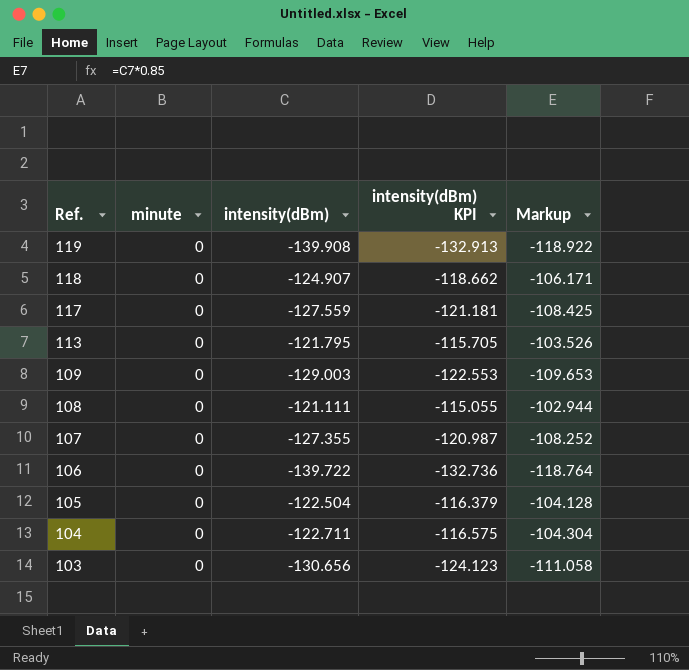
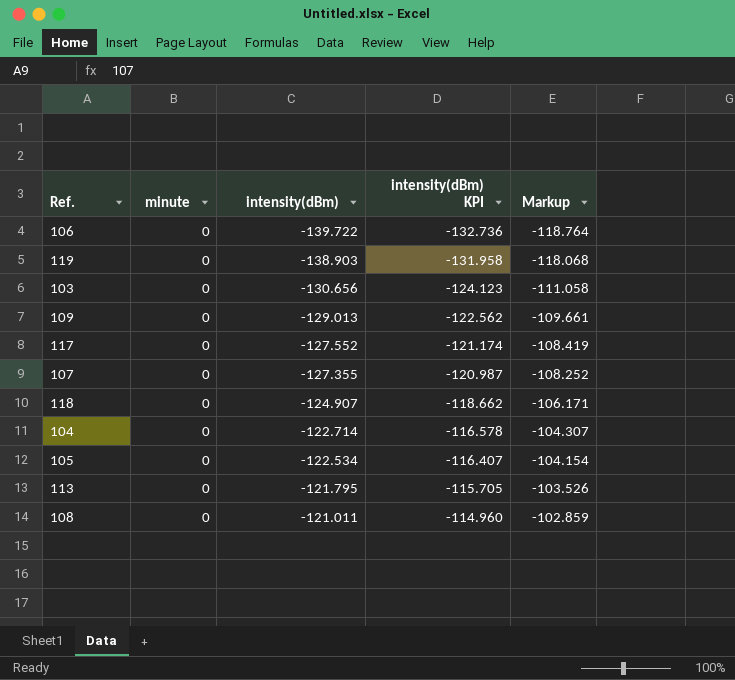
row order: Ref. descending -> intensity(dBm) ascending
119 | intensity(dBm): -139.908 -> -138.903
119 | intensity(dBm) KPI: -132.913 -> -131.958
119 | Markup: -118.922 -> -118.068
109 | intensity(dBm): -129.003 -> -129.013
109 | intensity(dBm) KPI: -122.553 -> -122.562
109 | Markup: -109.653 -> -109.661
117 | intensity(dBm): -127.559 -> -127.552
117 | intensity(dBm) KPI: -121.181 -> -121.174
117 | Markup: -108.425 -> -108.419
104 | intensity(dBm): -122.711 -> -122.714
104 | intensity(dBm) KPI: -116.575 -> -116.578
104 | Markup: -104.304 -> -104.307
105 | intensity(dBm): -122.504 -> -122.534
105 | intensity(dBm) KPI: -116.379 -> -116.407
105 | Markup: -104.128 -> -104.154
108 | intensity(dBm): -121.111 -> -121.011
108 | intensity(dBm) KPI: -115.055 -> -114.960
108 | Markup: -102.944 -> -102.859

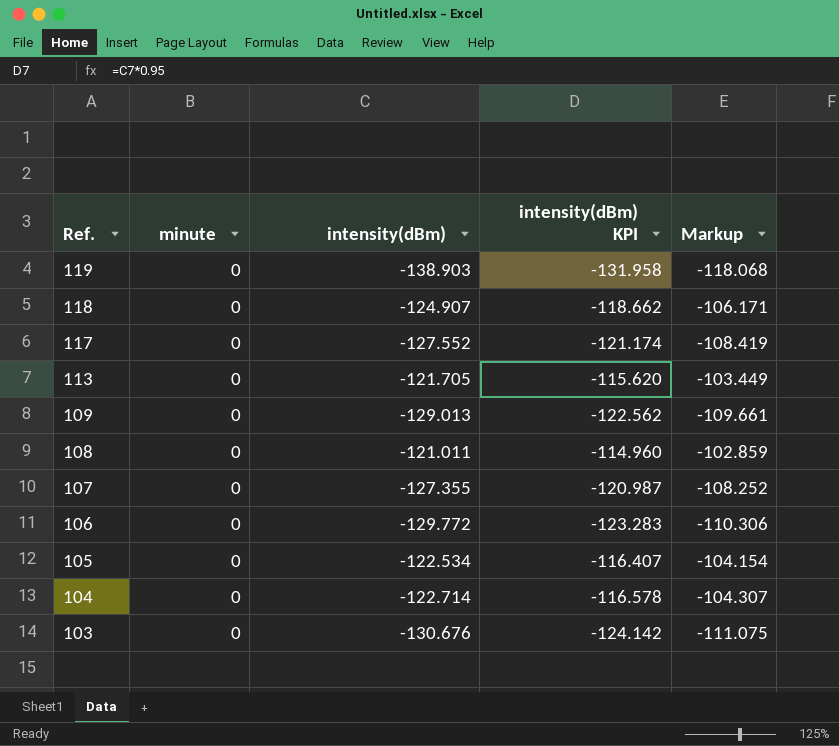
row order: intensity(dBm) ascending -> Ref. descending
113 | intensity(dBm): -121.795 -> -121.705
113 | intensity(dBm) KPI: -115.705 -> -115.620
113 | Markup: -103.526 -> -103.449
106 | intensity(dBm): -139.722 -> -129.772
106 | intensity(dBm) KPI: -132.736 -> -123.283
106 | Markup: -118.764 -> -110.306
103 | intensity(dBm): -130.656 -> -130.676
103 | intensity(dBm) KPI: -124.123 -> -124.142
103 | Markup: -111.058 -> -111.075

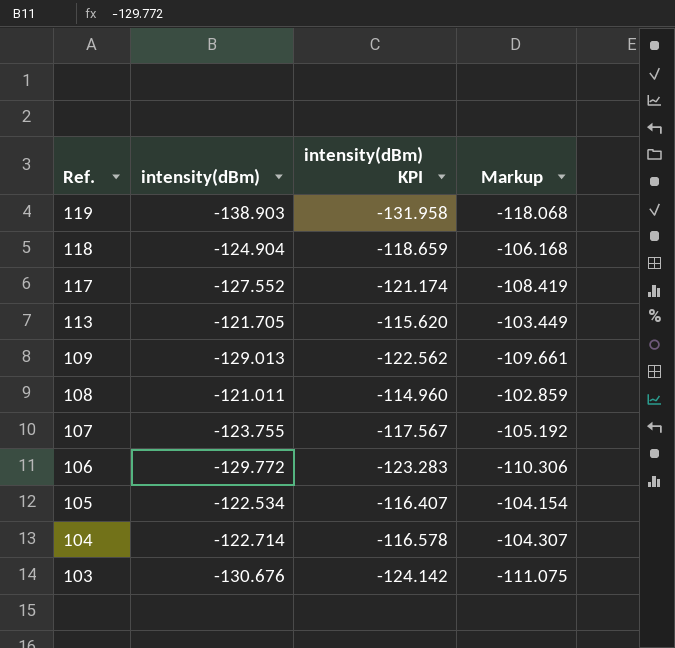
column minute | position: 2 -> none
118 | intensity(dBm): -124.907 -> -124.904
118 | intensity(dBm) KPI: -118.662 -> -118.659
118 | Markup: -106.171 -> -106.168
107 | intensity(dBm): -127.355 -> -123.755
107 | intensity(dBm) KPI: -120.987 -> -117.567
107 | Markup: -108.252 -> -105.192

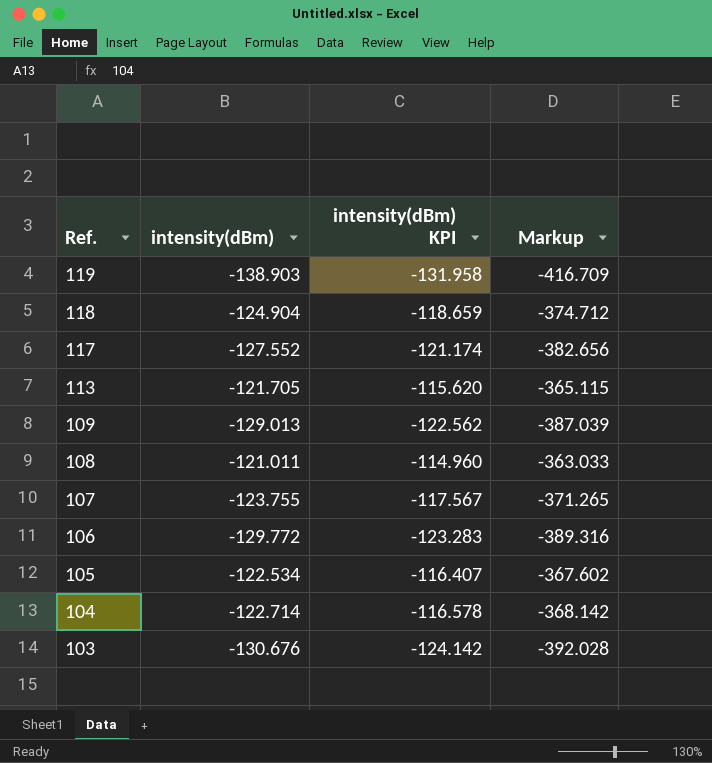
column Markup | formula: [intensity(dBm)] * 0.85 -> [intensity(dBm)] * 3

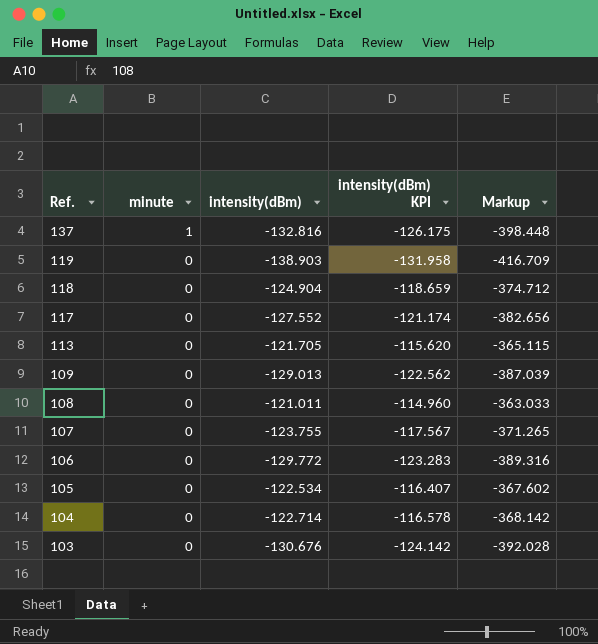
column minute | position: none -> 2
row 137: none -> 1 | -132.816 | -126.175 | -398.448

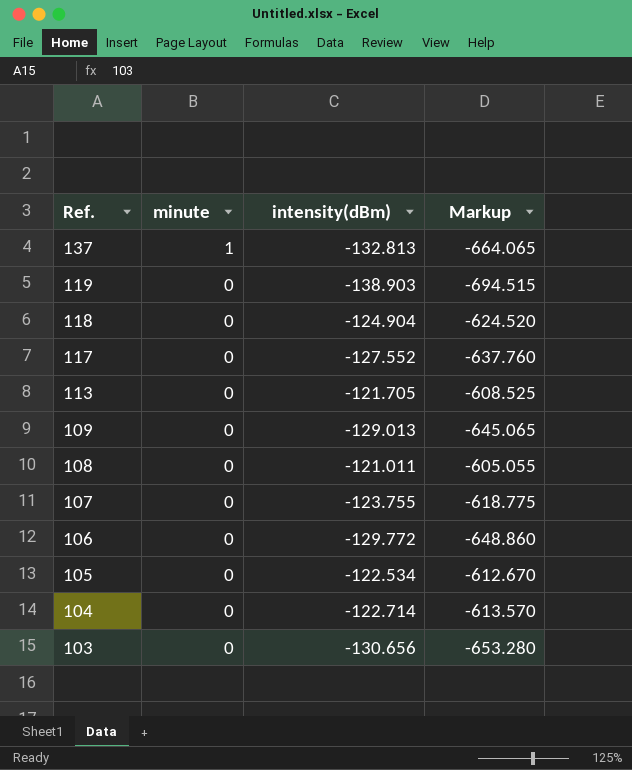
column intensity(dBm) KPI | formula: [intensity(dBm)] * 0.95 -> none
column Markup | formula: [intensity(dBm)] * 3 -> [intensity(dBm)] * 5
137 | intensity(dBm): -132.816 -> -132.813
103 | intensity(dBm): -130.676 -> -130.656

